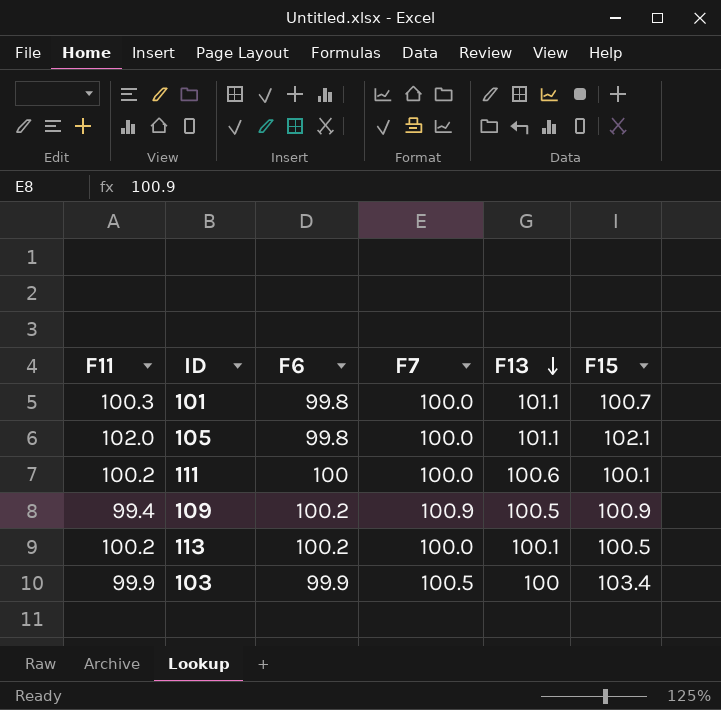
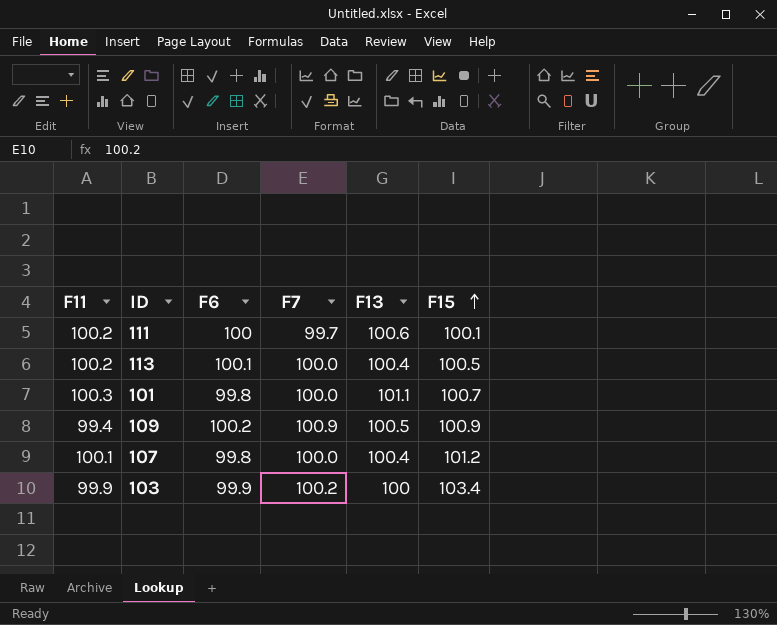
row order: F13 descending -> F15 ascending
row 105: 102.0 | 99.8 | 100.0 | 101.1 | 102.1 -> none
111 | F7: 100.0 -> 99.7
113 | F6: 100.2 -> 100.1
113 | F13: 100.1 -> 100.4
row 107: none -> 100.1 | 99.8 | 100.0 | 100.4 | 101.2
103 | F7: 100.5 -> 100.2

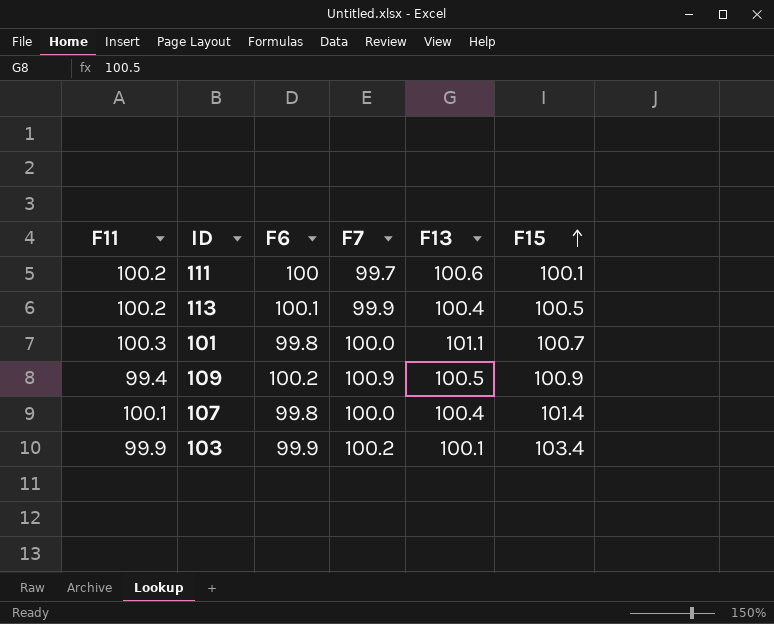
113 | F7: 100.0 -> 99.9
107 | F15: 101.2 -> 101.4
103 | F13: 100 -> 100.1

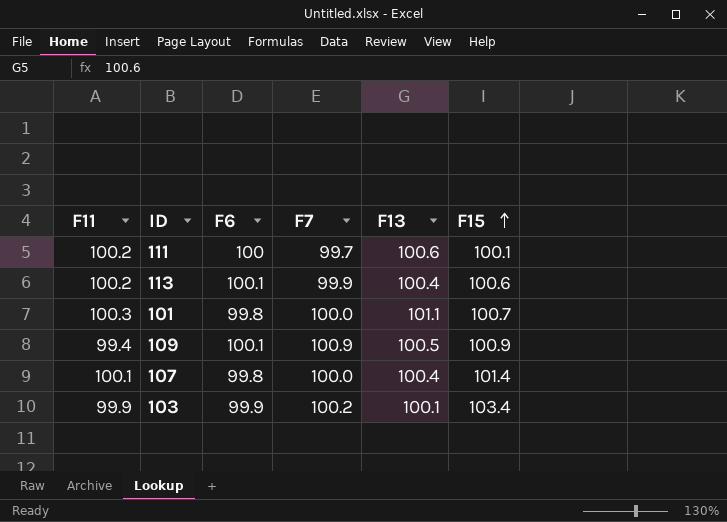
113 | F15: 100.5 -> 100.6
109 | F6: 100.2 -> 100.1

